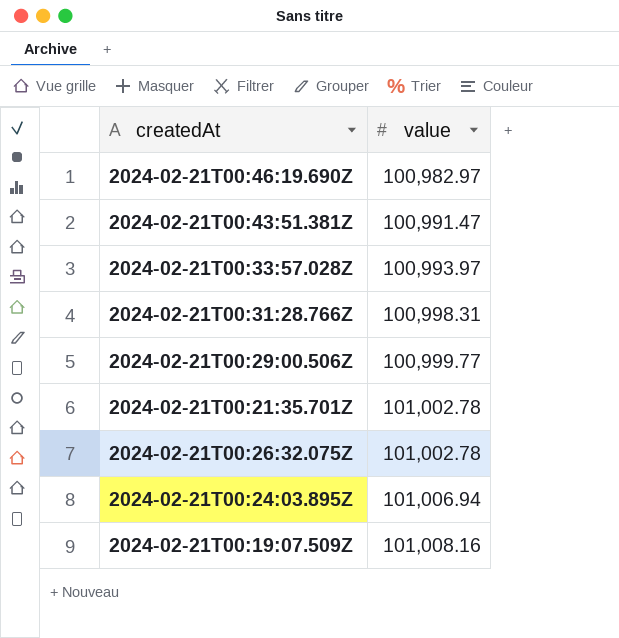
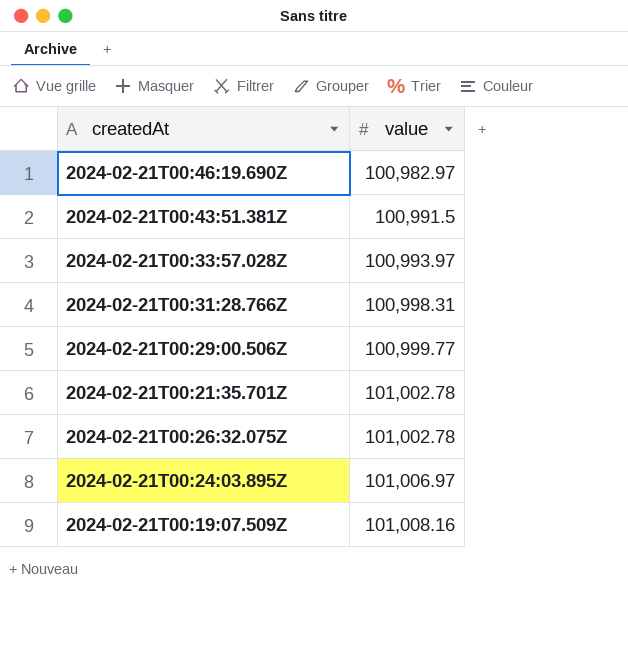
2024-02-21T00:43:51.381Z | value: 100,991.47 -> 100,991.5
2024-02-21T00:24:03.895Z | value: 101,006.94 -> 101,006.97

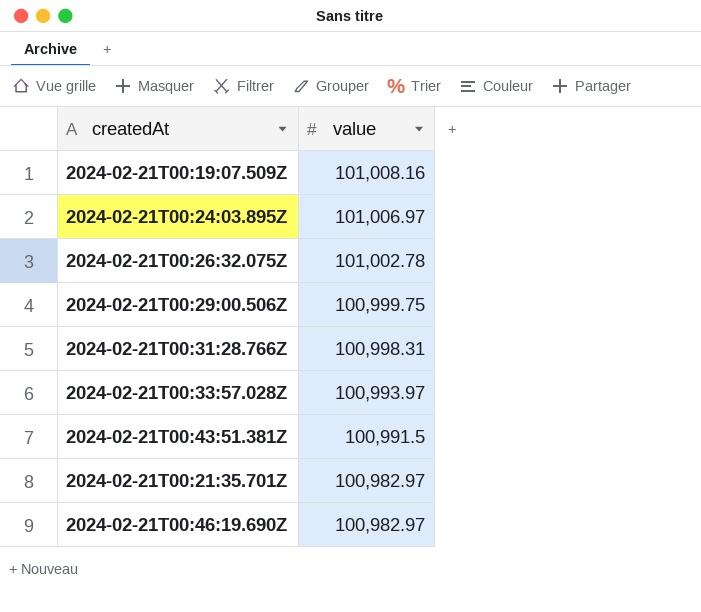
row order: value ascending -> value descending
2024-02-21T00:29:00.506Z | value: 100,999.77 -> 100,999.75
2024-02-21T00:21:35.701Z | value: 101,002.78 -> 100,982.97

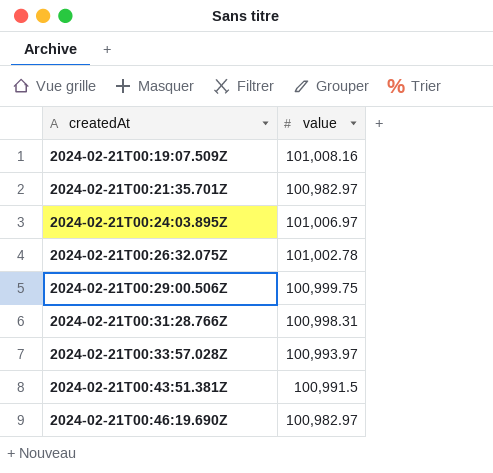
row order: value descending -> createdAt ascending

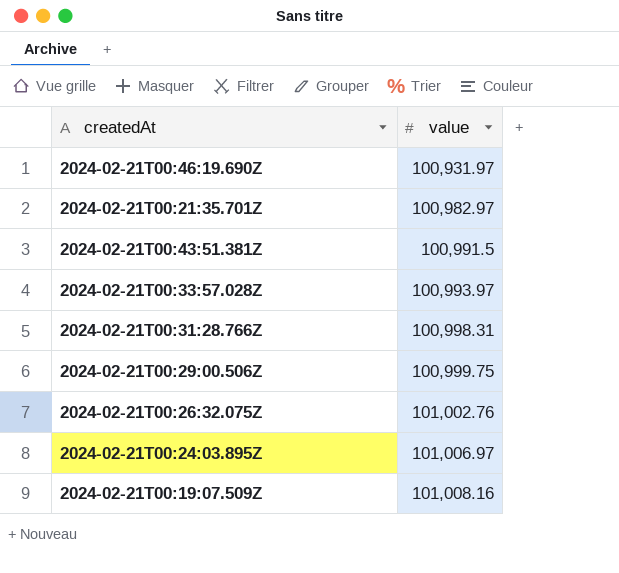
row order: createdAt ascending -> value ascending
2024-02-21T00:46:19.690Z | value: 100,982.97 -> 100,931.97
2024-02-21T00:26:32.075Z | value: 101,002.78 -> 101,002.76

